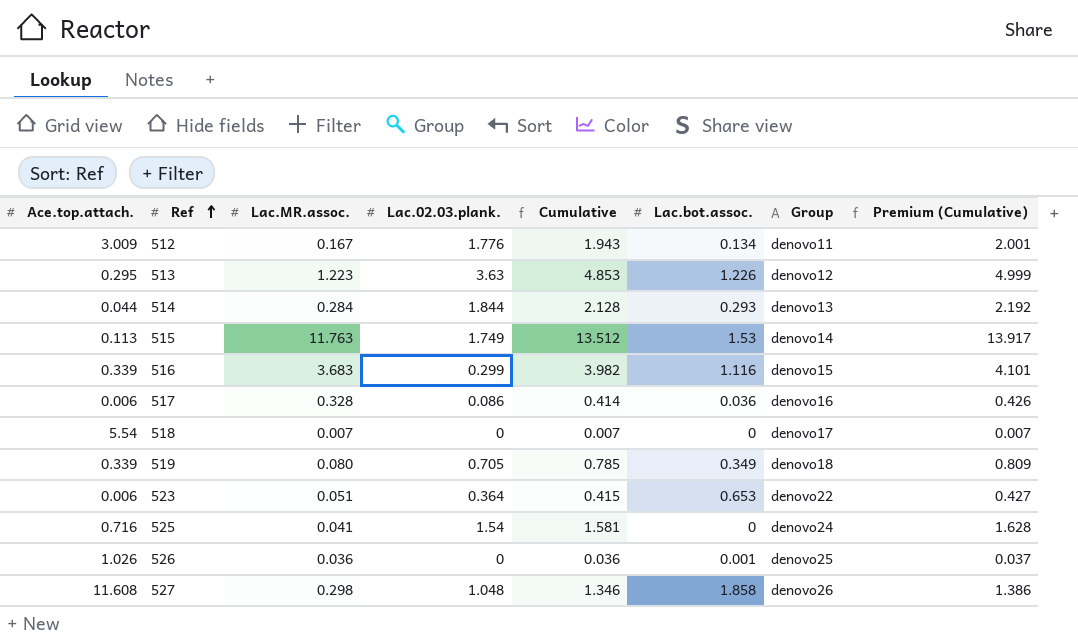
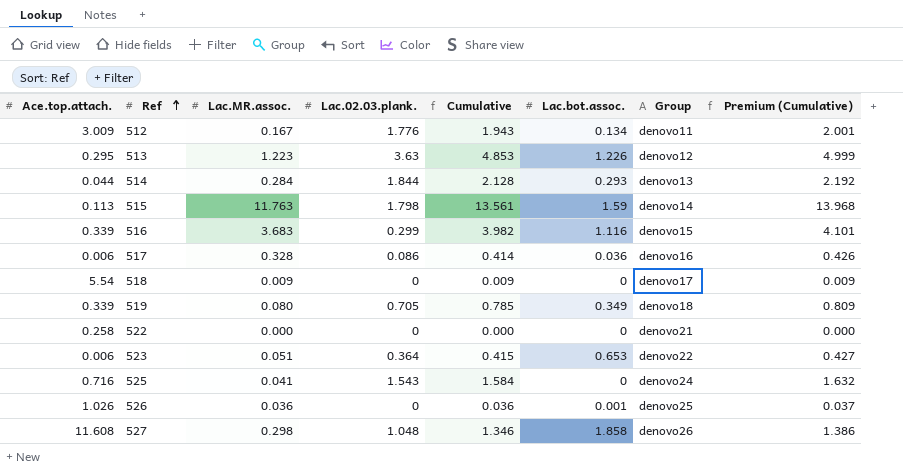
515 | Lac.02.03.plank.: 1.749 -> 1.798
515 | Cumulative: 13.512 -> 13.561
515 | Lac.bot.assoc.: 1.53 -> 1.59
515 | Premium (Cumulative): 13.917 -> 13.968
518 | Lac.MR.assoc.: 0.007 -> 0.009
518 | Cumulative: 0.007 -> 0.009
518 | Premium (Cumulative): 0.007 -> 0.009
row 522: none -> 0.258 | 0.000 | 0 | 0.000 | 0 | denovo21 | 0.000
525 | Lac.02.03.plank.: 1.54 -> 1.543
525 | Cumulative: 1.581 -> 1.584
525 | Premium (Cumulative): 1.628 -> 1.632

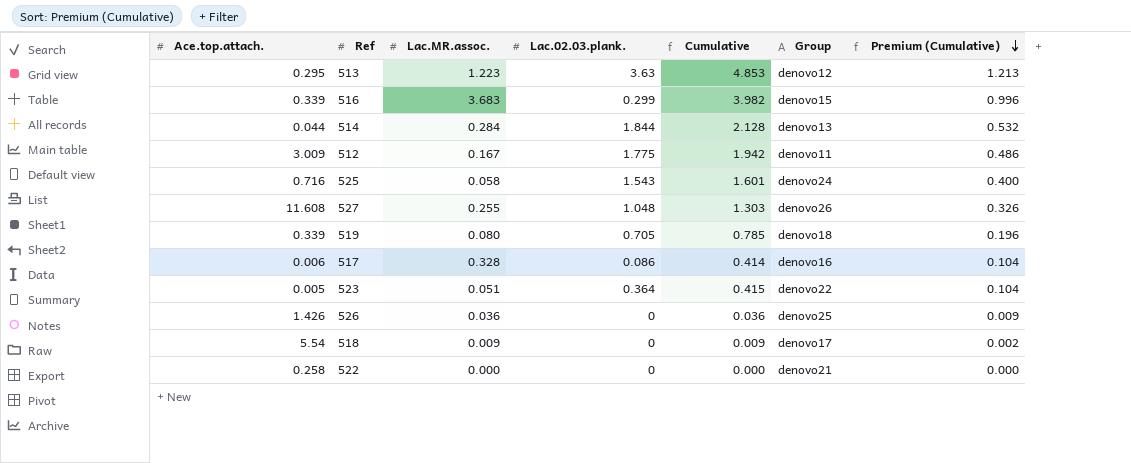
row order: Ref ascending -> Premium (Cumulative) descending
column Lac.bot.assoc. | position: 6 -> none
column Premium (Cumulative) | formula: [Cumulative] * 1.03 -> [Cumulative] * 0.25
row 515: 0.113 | 11.763 | 1.798 | 13.561 | 1.59 | denovo14 | 13.968 -> none
512 | Lac.02.03.plank.: 1.776 -> 1.775
512 | Cumulative: 1.943 -> 1.942
525 | Lac.MR.assoc.: 0.041 -> 0.058
525 | Cumulative: 1.584 -> 1.601
527 | Lac.MR.assoc.: 0.298 -> 0.255
527 | Cumulative: 1.346 -> 1.303
523 | Ace.top.attach.: 0.006 -> 0.005
526 | Ace.top.attach.: 1.026 -> 1.426

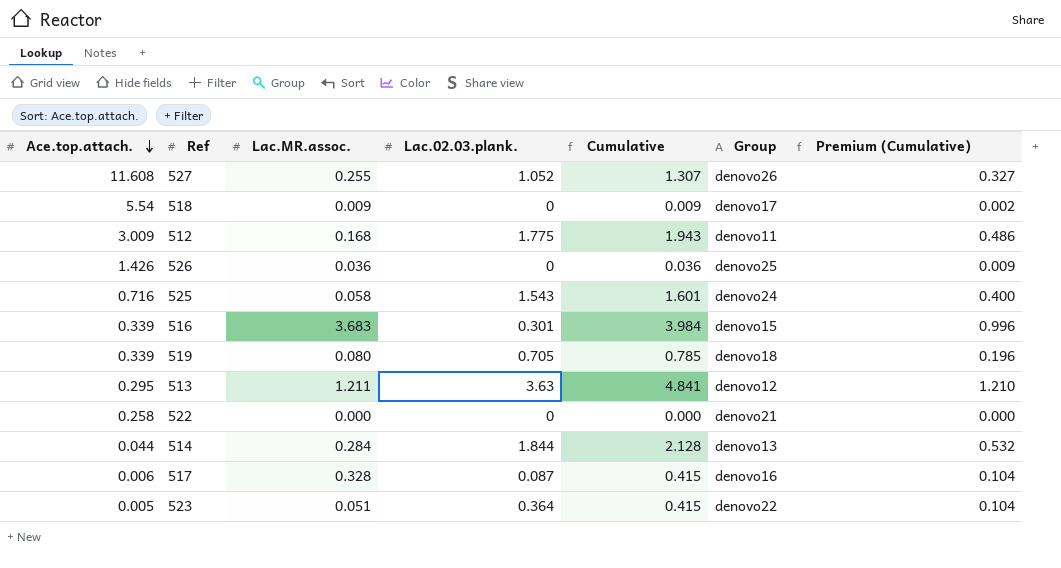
row order: Premium (Cumulative) descending -> Ace.top.attach. descending
527 | Lac.02.03.plank.: 1.048 -> 1.052
527 | Cumulative: 1.303 -> 1.307
527 | Premium (Cumulative): 0.326 -> 0.327
512 | Lac.MR.assoc.: 0.167 -> 0.168
512 | Cumulative: 1.942 -> 1.943
516 | Lac.02.03.plank.: 0.299 -> 0.301
516 | Cumulative: 3.982 -> 3.984
513 | Lac.MR.assoc.: 1.223 -> 1.211
513 | Cumulative: 4.853 -> 4.841
513 | Premium (Cumulative): 1.213 -> 1.210
517 | Lac.02.03.plank.: 0.086 -> 0.087
517 | Cumulative: 0.414 -> 0.415

